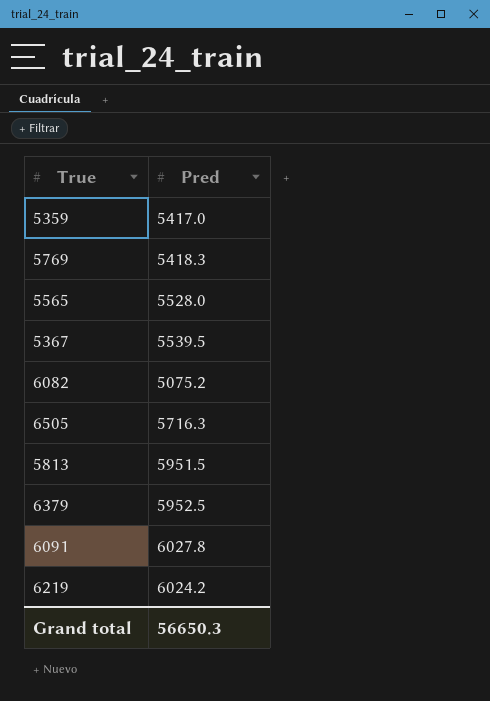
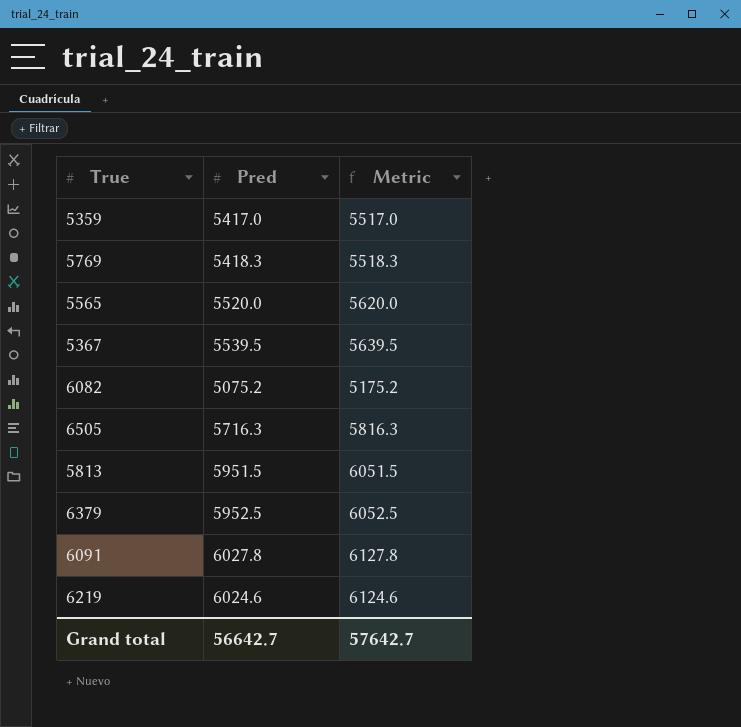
column Metric | formula: none -> [Pred] + 100
5565 | Pred: 5528.0 -> 5520.0
6219 | Pred: 6024.2 -> 6024.6
Grand total | Pred: 56650.3 -> 56642.7

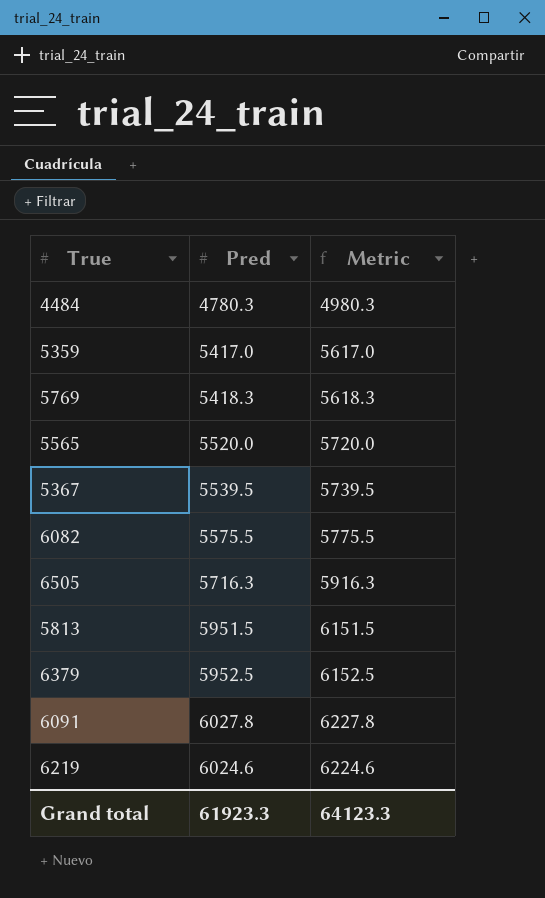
column Metric | formula: [Pred] + 100 -> [Pred] + 200
row 4484: none -> 4780.3 | 4980.3
6082 | Pred: 5075.2 -> 5575.5
Grand total | Pred: 56642.7 -> 61923.3
Grand total | Metric: 57642.7 -> 64123.3

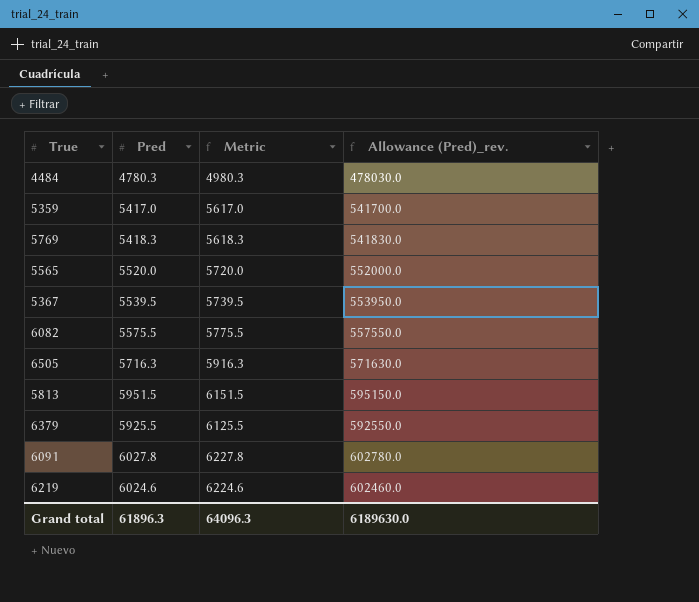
column Allowance (Pred)_rev. | formula: none -> [Pred] * 100
6379 | Pred: 5952.5 -> 5925.5
6379 | Metric: 6152.5 -> 6125.5
Grand total | Pred: 61923.3 -> 61896.3
Grand total | Metric: 64123.3 -> 64096.3

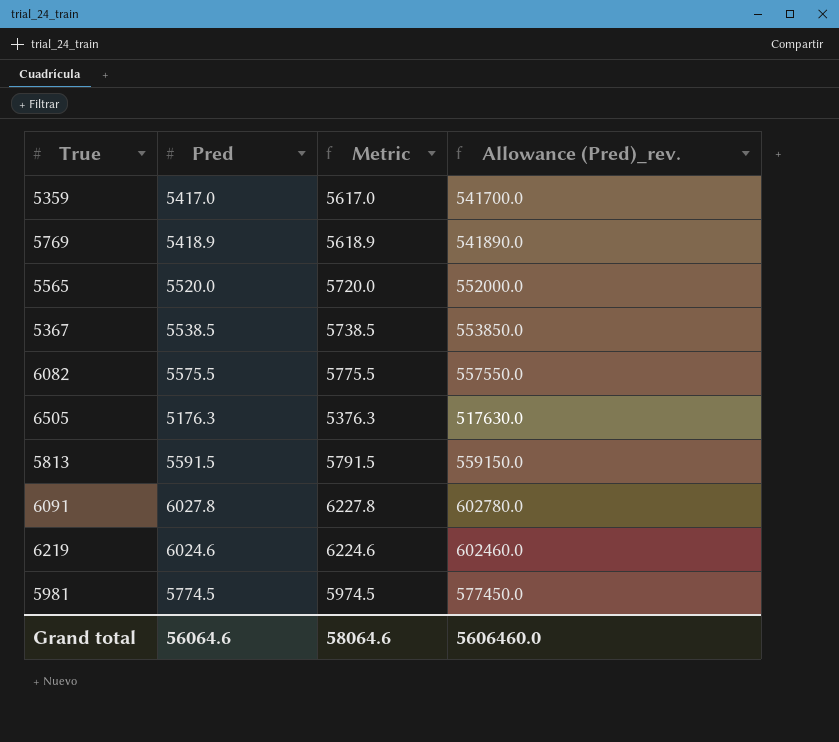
row 4484: 4780.3 | 4980.3 | 478030.0 -> none
row 6379: 5925.5 | 6125.5 | 592550.0 -> none
5769 | Pred: 5418.3 -> 5418.9
5769 | Metric: 5618.3 -> 5618.9
5769 | Allowance (Pred)_rev.: 541830.0 -> 541890.0
5367 | Pred: 5539.5 -> 5538.5
5367 | Metric: 5739.5 -> 5738.5
5367 | Allowance (Pred)_rev.: 553950.0 -> 553850.0
6505 | Pred: 5716.3 -> 5176.3
6505 | Metric: 5916.3 -> 5376.3
6505 | Allowance (Pred)_rev.: 571630.0 -> 517630.0
5813 | Pred: 5951.5 -> 5591.5
5813 | Metric: 6151.5 -> 5791.5
5813 | Allowance (Pred)_rev.: 595150.0 -> 559150.0
row 5981: none -> 5774.5 | 5974.5 | 577450.0
Grand total | Pred: 61896.3 -> 56064.6
Grand total | Metric: 64096.3 -> 58064.6
Grand total | Allowance (Pred)_rev.: 6189630.0 -> 5606460.0

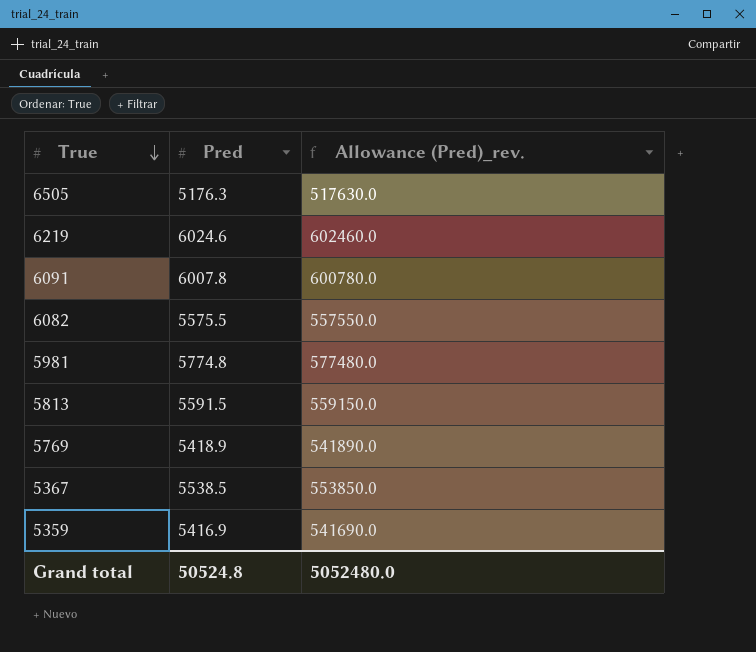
row order: none -> True descending
column Metric | formula: [Pred] + 200 -> none
row 5565: 5520.0 | 5720.0 | 552000.0 -> none
6091 | Pred: 6027.8 -> 6007.8
6091 | Allowance (Pred)_rev.: 602780.0 -> 600780.0
5981 | Pred: 5774.5 -> 5774.8
5981 | Allowance (Pred)_rev.: 577450.0 -> 577480.0
5359 | Pred: 5417.0 -> 5416.9
5359 | Allowance (Pred)_rev.: 541700.0 -> 541690.0
Grand total | Pred: 56064.6 -> 50524.8
Grand total | Allowance (Pred)_rev.: 5606460.0 -> 5052480.0

